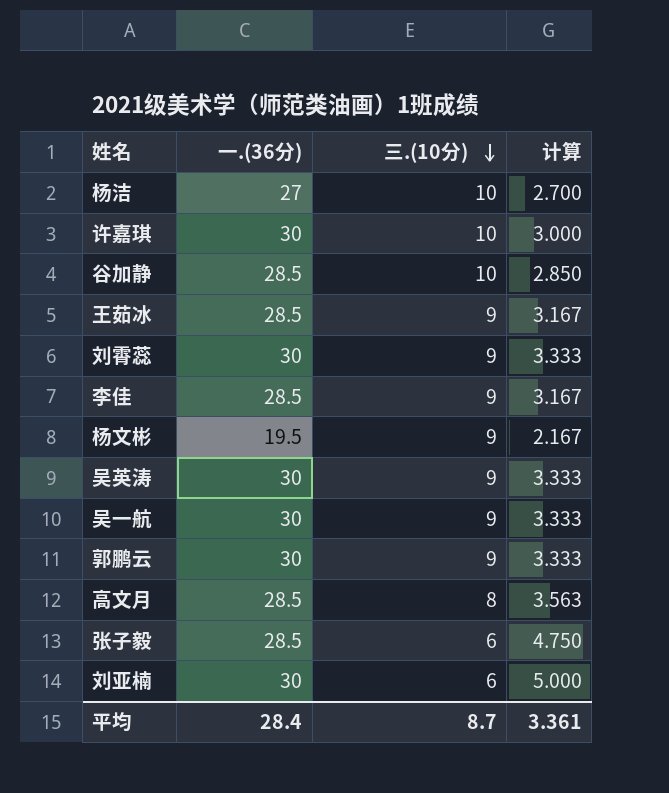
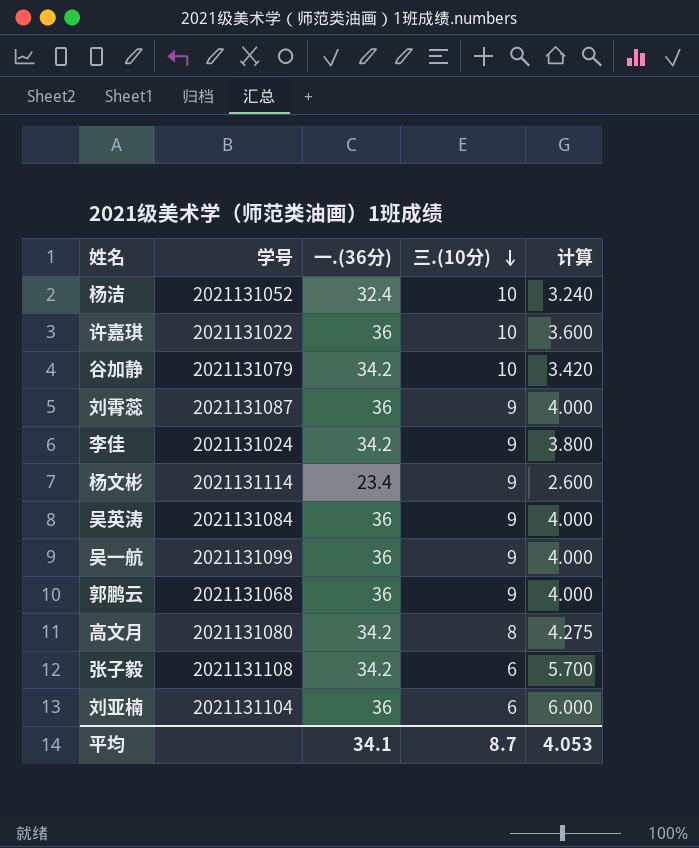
column 学号 | position: none -> 2
row 王茹冰: 28.5 | 9 | 3.167 -> none
杨洁 | 一.(36分): 27 -> 32.4
杨洁 | 计算: 2.700 -> 3.240
许嘉琪 | 一.(36分): 30 -> 36
许嘉琪 | 计算: 3.000 -> 3.600
谷加静 | 一.(36分): 28.5 -> 34.2
谷加静 | 计算: 2.850 -> 3.420
刘霄蕊 | 一.(36分): 30 -> 36
刘霄蕊 | 计算: 3.333 -> 4.000
李佳 | 一.(36分): 28.5 -> 34.2
李佳 | 计算: 3.167 -> 3.800
杨文彬 | 一.(36分): 19.5 -> 23.4
杨文彬 | 计算: 2.167 -> 2.600
吴英涛 | 一.(36分): 30 -> 36
吴英涛 | 计算: 3.333 -> 4.000
吴一航 | 一.(36分): 30 -> 36
吴一航 | 计算: 3.333 -> 4.000
郭鹏云 | 一.(36分): 30 -> 36
郭鹏云 | 计算: 3.333 -> 4.000
高文月 | 一.(36分): 28.5 -> 34.2
高文月 | 计算: 3.563 -> 4.275
张子毅 | 一.(36分): 28.5 -> 34.2
张子毅 | 计算: 4.750 -> 5.700
刘亚楠 | 一.(36分): 30 -> 36
刘亚楠 | 计算: 5.000 -> 6.000
平均 | 一.(36分): 28.4 -> 34.1
平均 | 计算: 3.361 -> 4.053

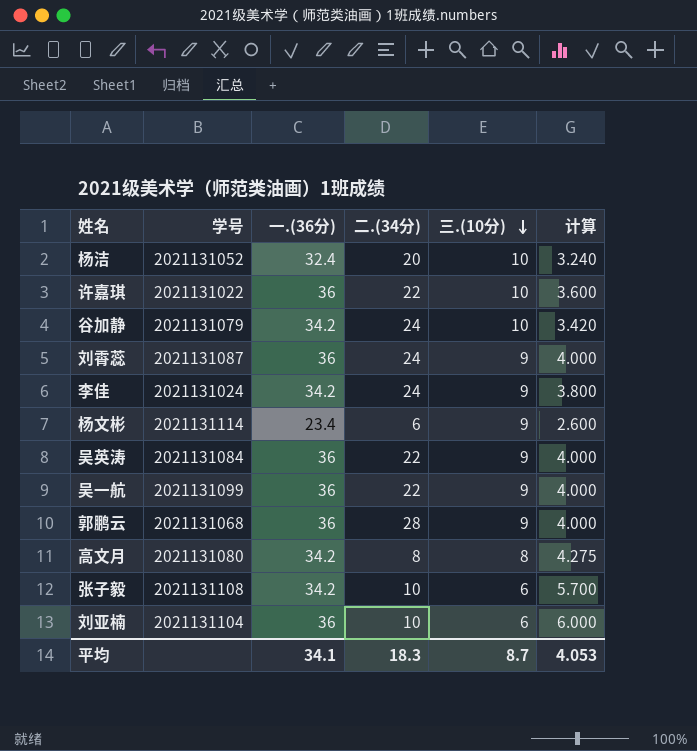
column 二.(34分) | position: none -> 4

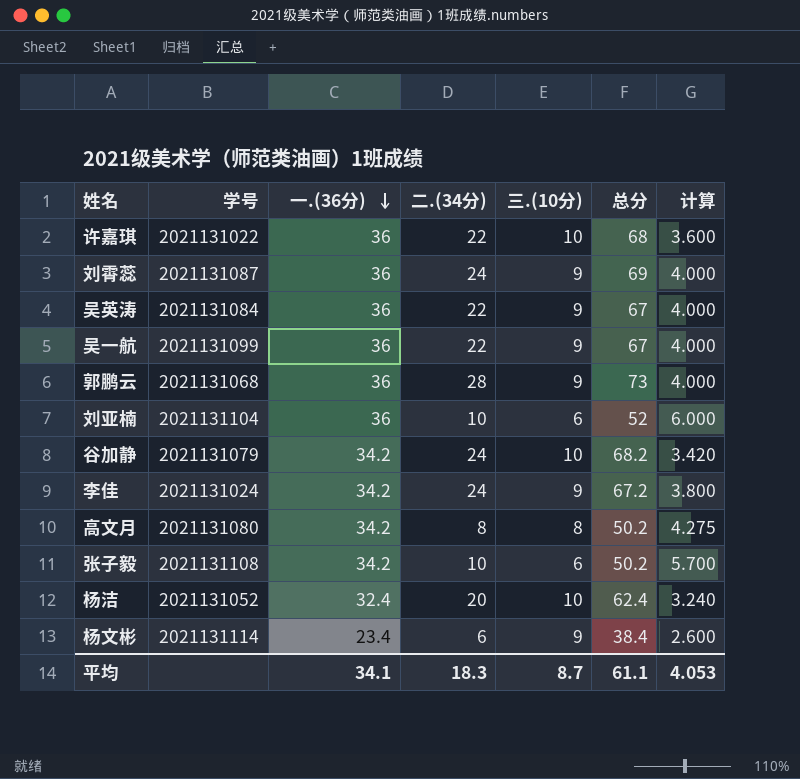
row order: 三.(10分) descending -> 一.(36分) descending
column 总分 | formula: none -> [一.(36分)] + [二.(34分)] + [三.(10分)]

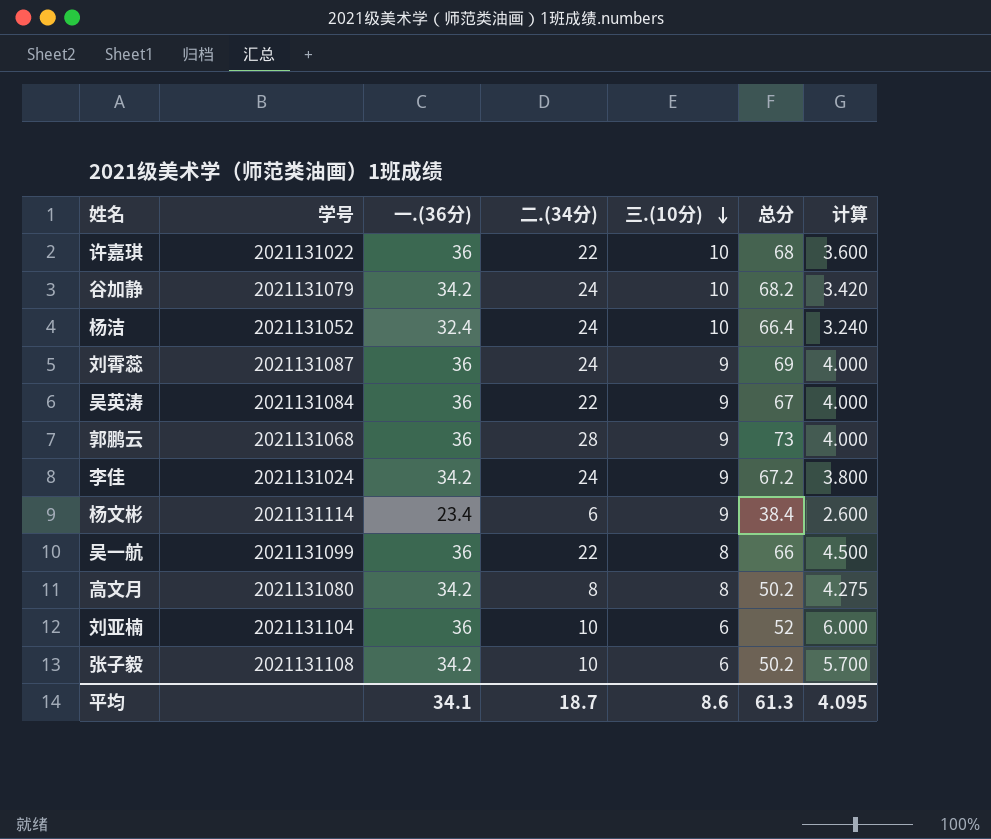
row order: 一.(36分) descending -> 三.(10分) descending
杨洁 | 二.(34分): 20 -> 24
杨洁 | 总分: 62.4 -> 66.4
吴一航 | 三.(10分): 9 -> 8
吴一航 | 总分: 67 -> 66
吴一航 | 计算: 4.000 -> 4.500
平均 | 二.(34分): 18.3 -> 18.7
平均 | 三.(10分): 8.7 -> 8.6
平均 | 总分: 61.1 -> 61.3
平均 | 计算: 4.053 -> 4.095

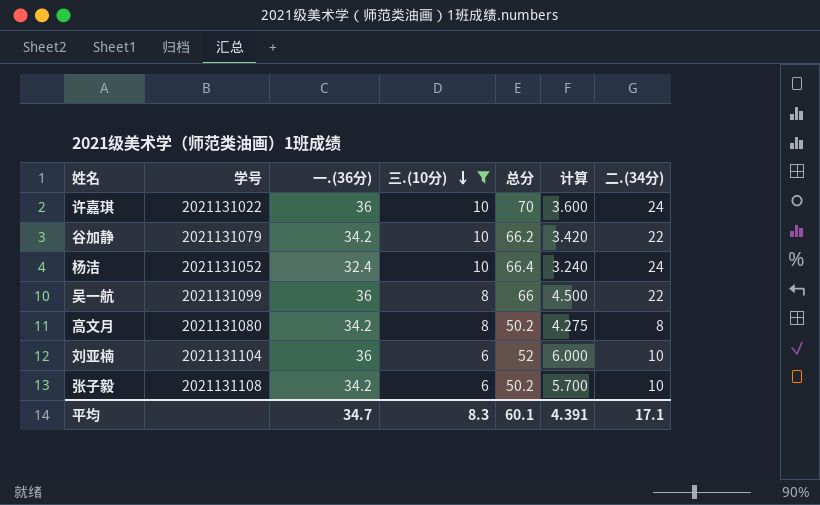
filter: none -> 三.(10分) != 9
column 二.(34分) | position: 4 -> 7
许嘉琪 | 总分: 68 -> 70
许嘉琪 | 二.(34分): 22 -> 24
谷加静 | 总分: 68.2 -> 66.2
谷加静 | 二.(34分): 24 -> 22
平均 | 一.(36分): 34.1 -> 34.7
平均 | 三.(10分): 8.6 -> 8.3
平均 | 总分: 61.3 -> 60.1
平均 | 计算: 4.095 -> 4.391
平均 | 二.(34分): 18.7 -> 17.1

